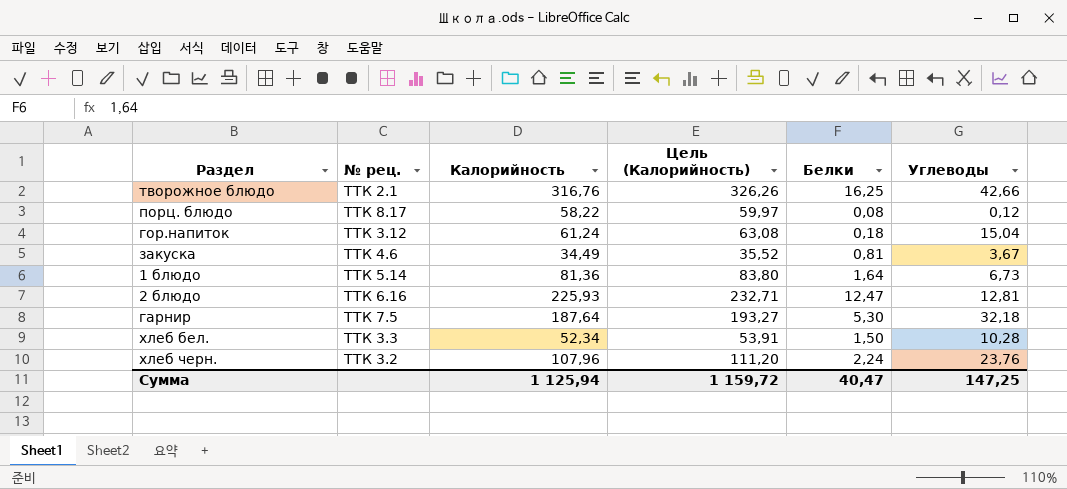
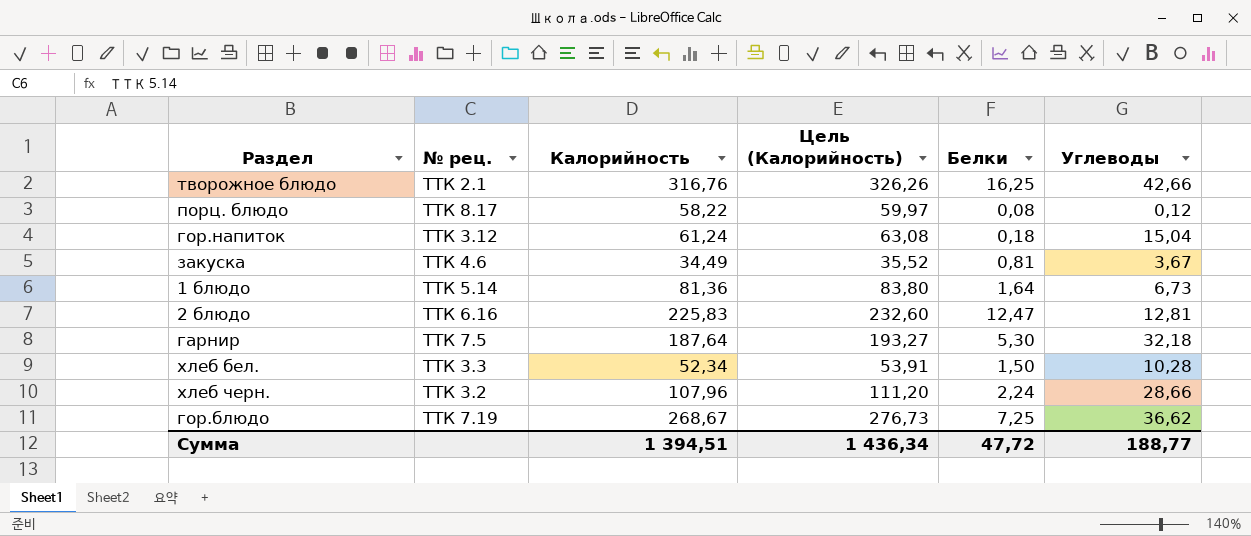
2 блюдо | Калорийность: 225,93 -> 225,83
2 блюдо | Цель (Калорийность): 232,71 -> 232,60
хлеб черн. | Углеводы: 23,76 -> 28,66
row гор.блюдо: none -> ТТК 7.19 | 268,67 | 276,73 | 7,25 | 36,62
Сумма | Калорийность: 1 125,94 -> 1 394,51
Сумма | Цель (Калорийность): 1 159,72 -> 1 436,34
Сумма | Белки: 40,47 -> 47,72
Сумма | Углеводы: 147,25 -> 188,77

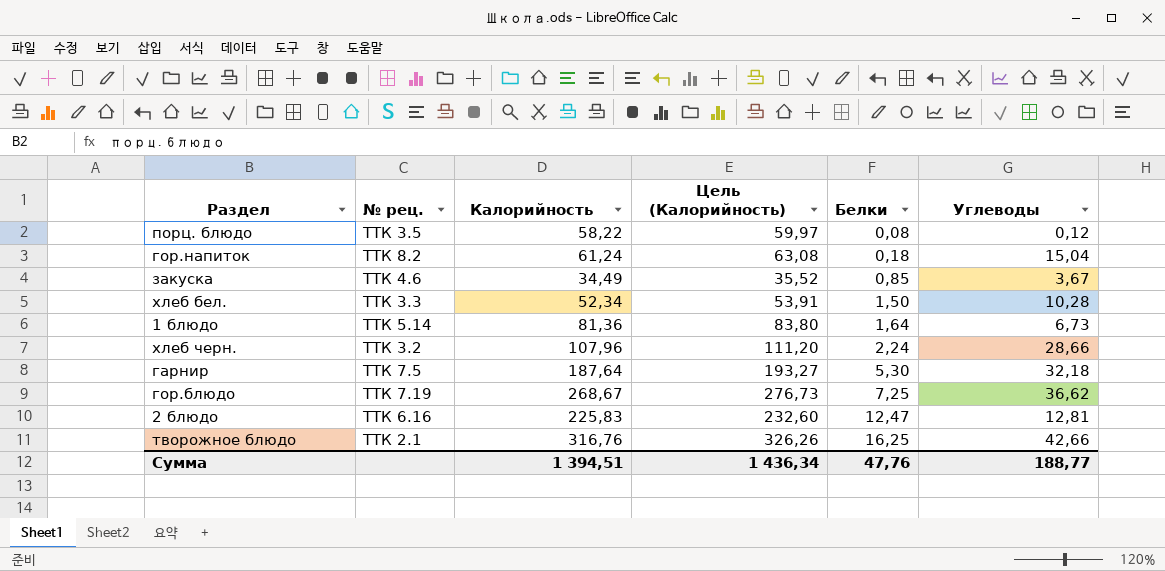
row order: none -> Белки ascending
порц. блюдо | № рец.: ТТК 8.17 -> ТТК 3.5
гор.напиток | № рец.: ТТК 3.12 -> ТТК 8.2
закуска | Белки: 0,81 -> 0,85
Сумма | Белки: 47,72 -> 47,76

